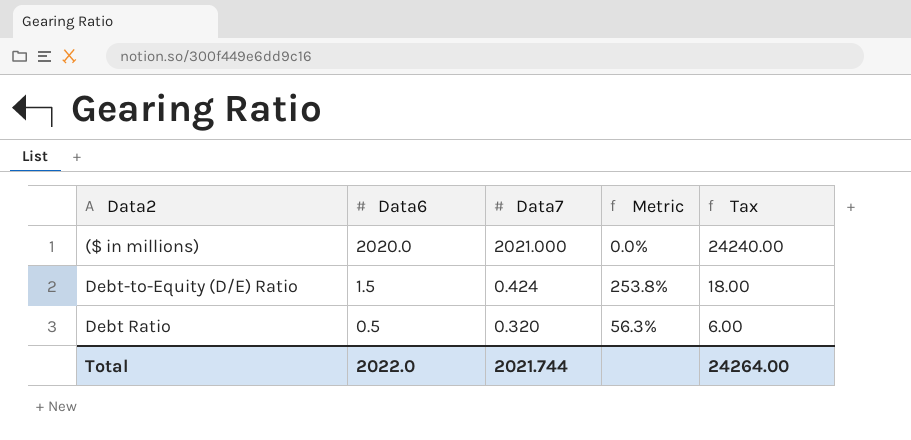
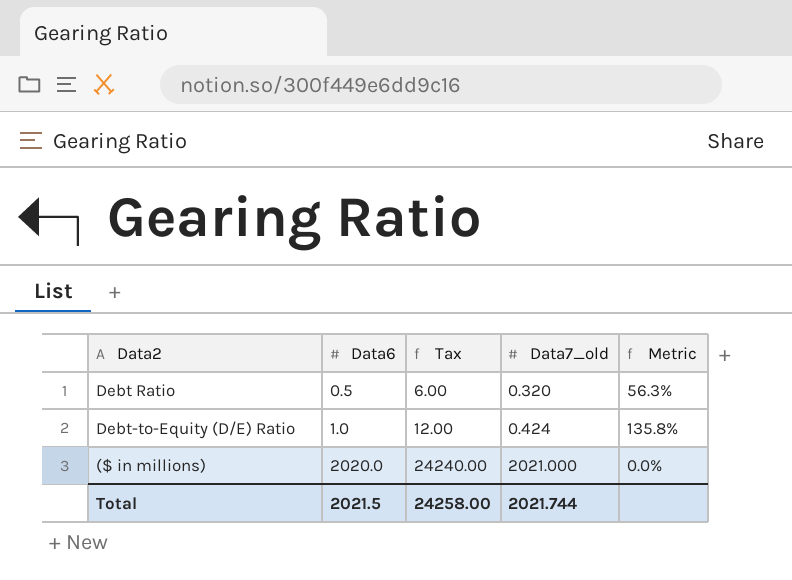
row order: Data6 descending -> Data6 ascending
column Tax | position: 5 -> 3
column name: Data7 -> Data7_old
Debt-to-Equity (D/E) Ratio | Data6: 1.5 -> 1.0
Debt-to-Equity (D/E) Ratio | Tax: 18.00 -> 12.00
Debt-to-Equity (D/E) Ratio | Metric: 253.8% -> 135.8%
Total | Data6: 2022.0 -> 2021.5
Total | Tax: 24264.00 -> 24258.00

